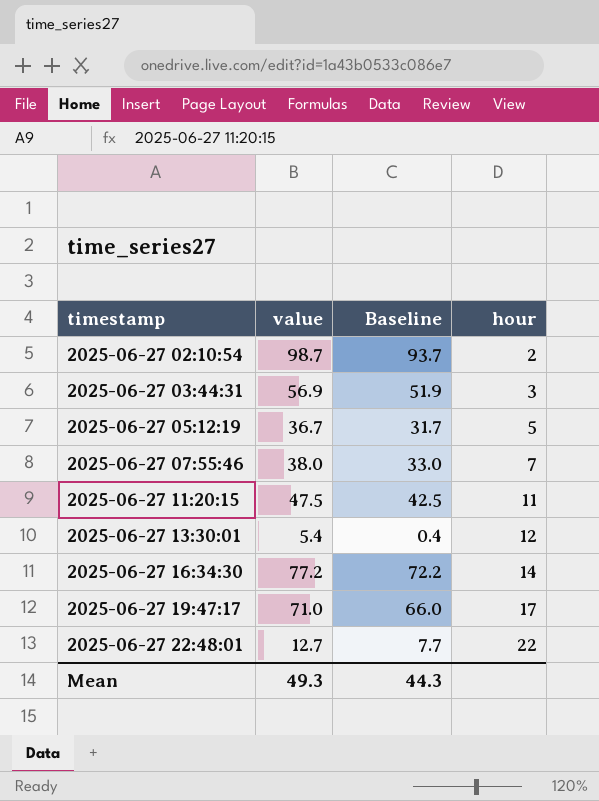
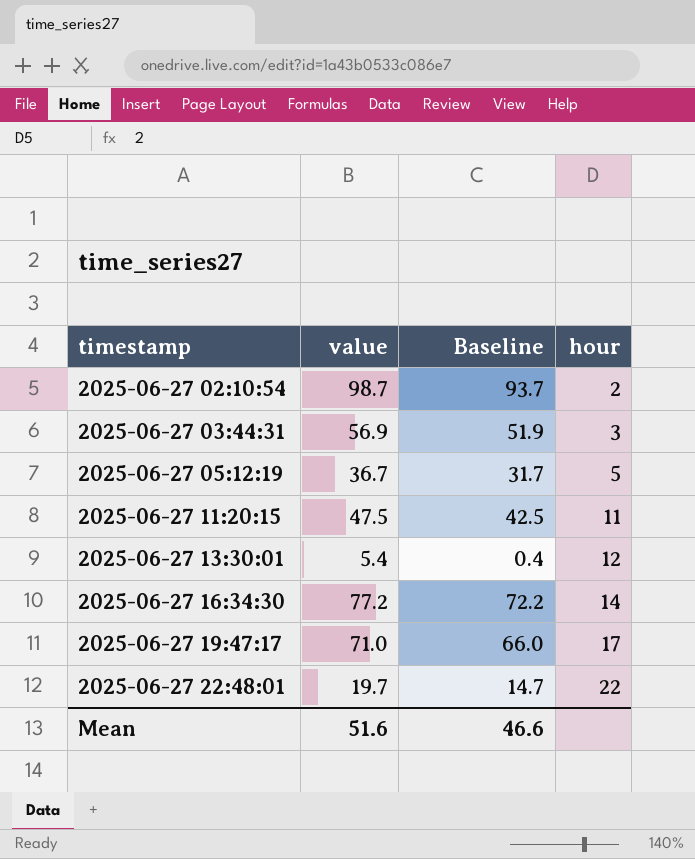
row 2025-06-27 07:55:46: 38.0 | 33.0 | 7 -> none
2025-06-27 22:48:01 | value: 12.7 -> 19.7
2025-06-27 22:48:01 | Baseline: 7.7 -> 14.7
Mean | value: 49.3 -> 51.6
Mean | Baseline: 44.3 -> 46.6

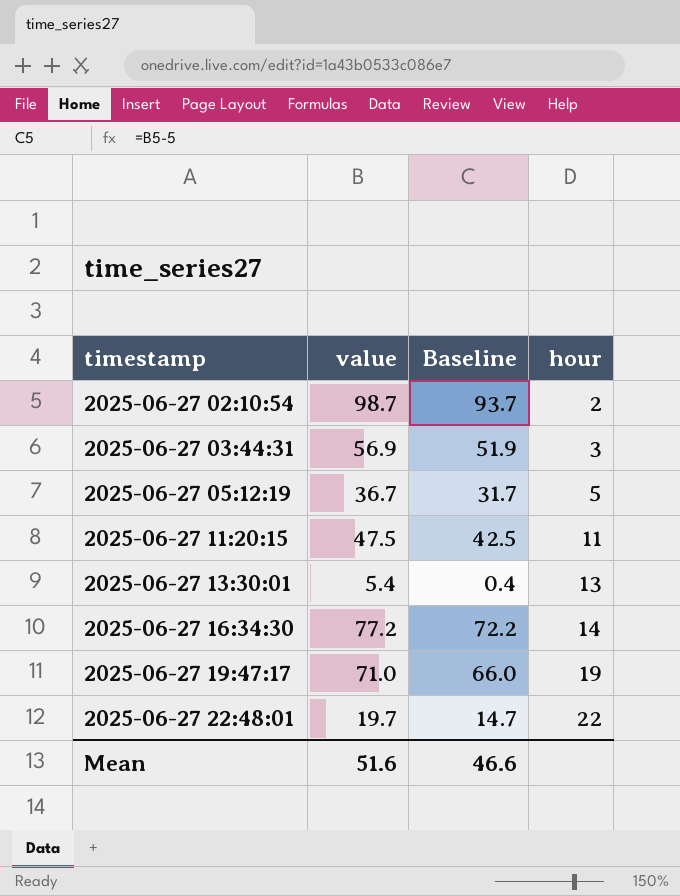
2025-06-27 13:30:01 | hour: 12 -> 13
2025-06-27 19:47:17 | hour: 17 -> 19

